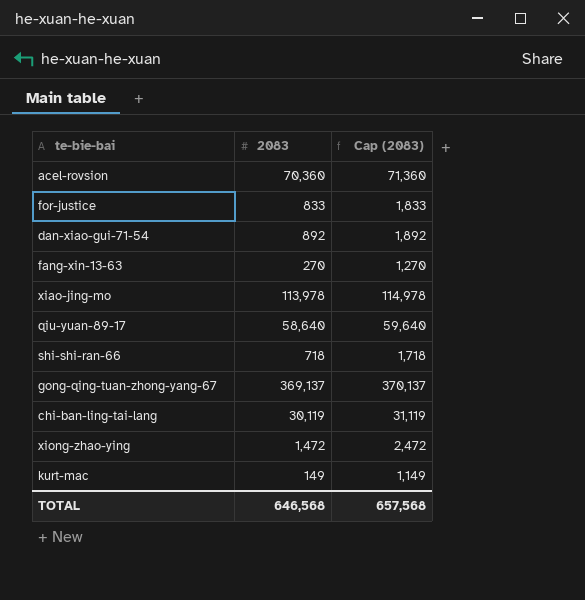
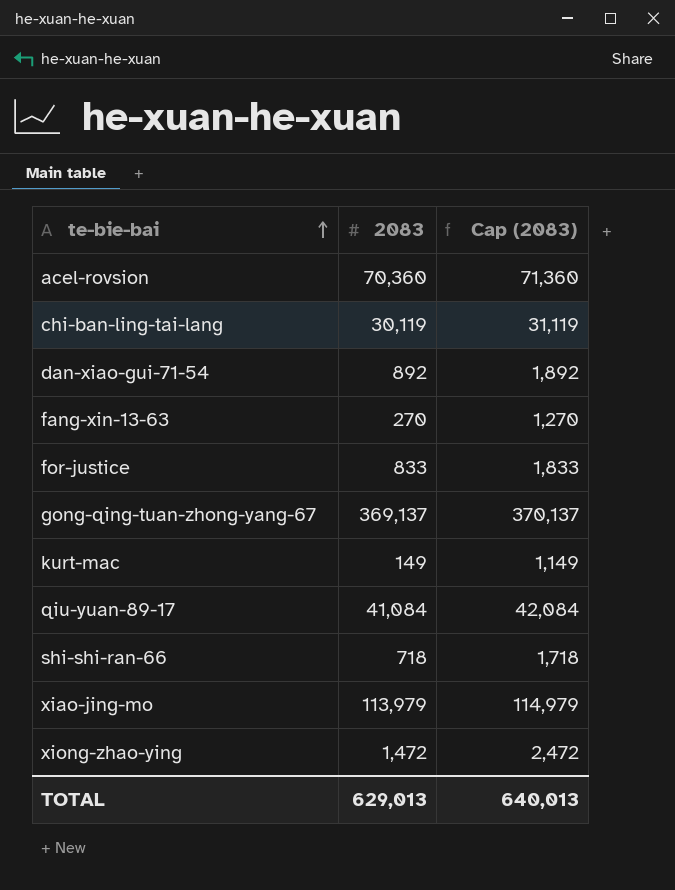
row order: none -> te-bie-bai ascending
qiu-yuan-89-17 | 2083: 58,640 -> 41,084
qiu-yuan-89-17 | Cap (2083): 59,640 -> 42,084
xiao-jing-mo | 2083: 113,978 -> 113,979
xiao-jing-mo | Cap (2083): 114,978 -> 114,979
TOTAL | 2083: 646,568 -> 629,013
TOTAL | Cap (2083): 657,568 -> 640,013

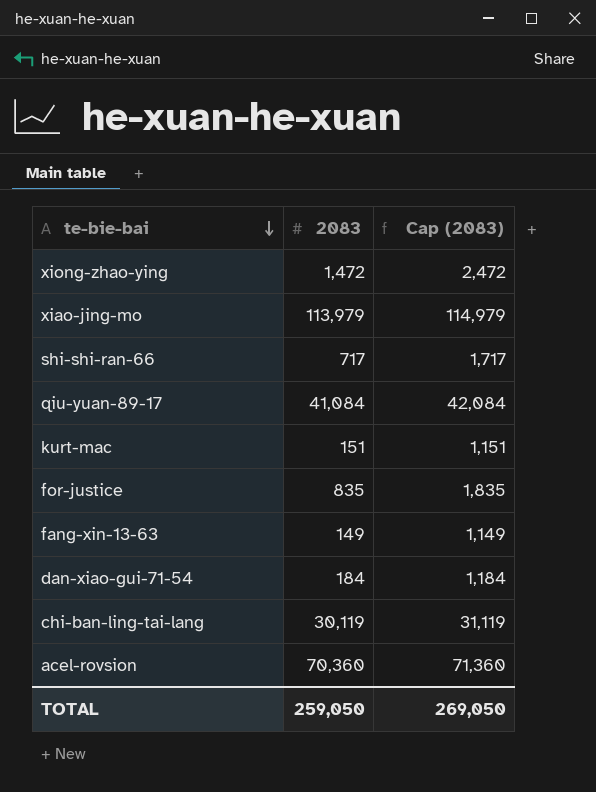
row order: te-bie-bai ascending -> te-bie-bai descending
row gong-qing-tuan-zhong-yang-67: 369,137 | 370,137 -> none
shi-shi-ran-66 | 2083: 718 -> 717
shi-shi-ran-66 | Cap (2083): 1,718 -> 1,717
kurt-mac | 2083: 149 -> 151
kurt-mac | Cap (2083): 1,149 -> 1,151
for-justice | 2083: 833 -> 835
for-justice | Cap (2083): 1,833 -> 1,835
fang-xin-13-63 | 2083: 270 -> 149
fang-xin-13-63 | Cap (2083): 1,270 -> 1,149
dan-xiao-gui-71-54 | 2083: 892 -> 184
dan-xiao-gui-71-54 | Cap (2083): 1,892 -> 1,184
TOTAL | 2083: 629,013 -> 259,050
TOTAL | Cap (2083): 640,013 -> 269,050

